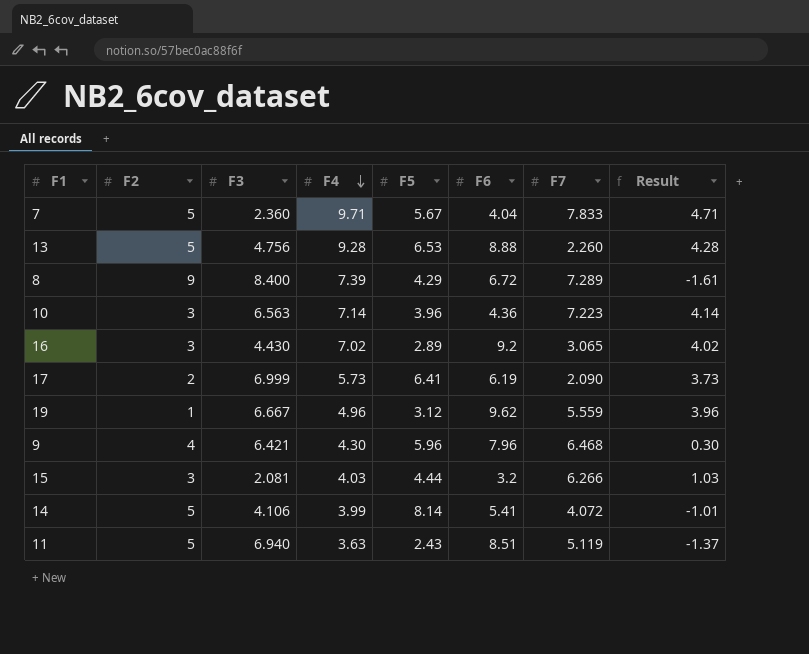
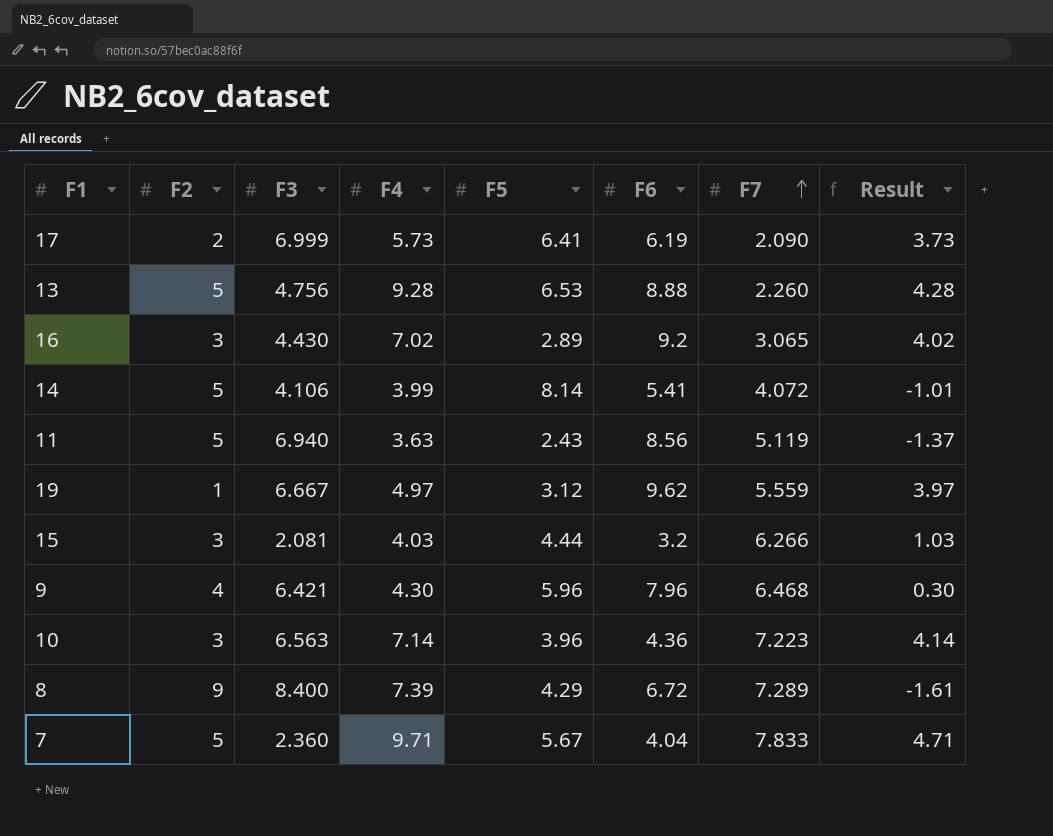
row order: F4 descending -> F7 ascending
11 | F6: 8.51 -> 8.56
19 | F4: 4.96 -> 4.97
19 | Result: 3.96 -> 3.97

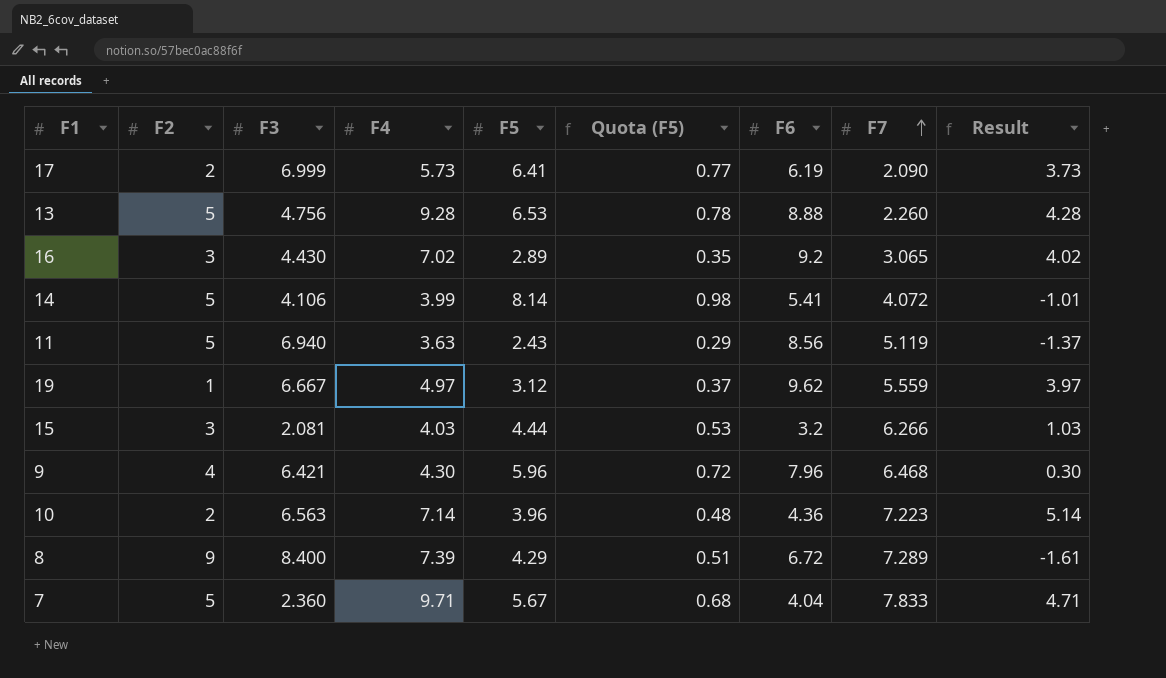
column Quota (F5) | formula: none -> [F5] * 0.12
10 | F2: 3 -> 2
10 | Result: 4.14 -> 5.14

